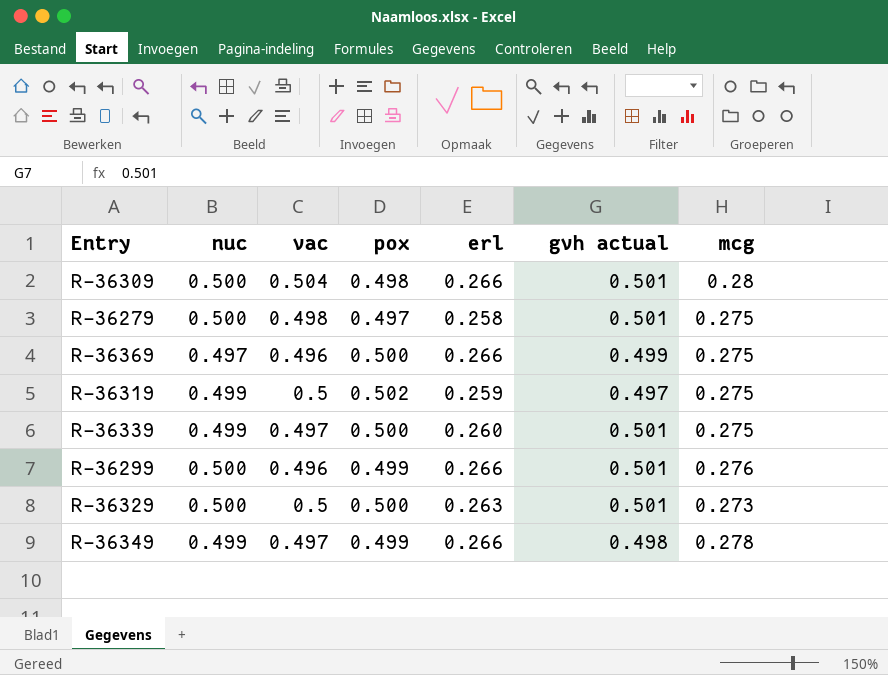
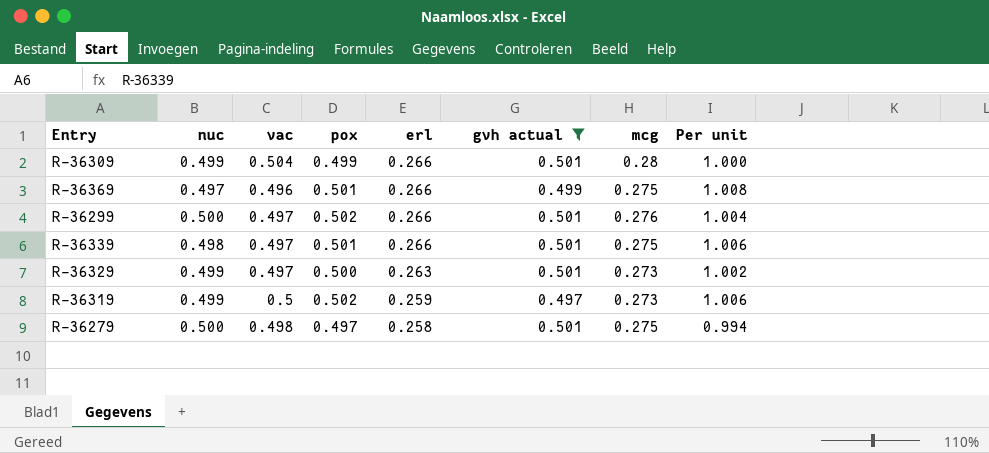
filter: none -> gvh actual != 0.498
row order: none -> erl descending
column Per unit | formula: none -> [pox] / [nuc]
R-36309 | nuc: 0.500 -> 0.499
R-36309 | pox: 0.498 -> 0.499
R-36369 | pox: 0.500 -> 0.501
R-36299 | vac: 0.496 -> 0.497
R-36299 | pox: 0.499 -> 0.502
R-36339 | nuc: 0.499 -> 0.498
R-36339 | pox: 0.500 -> 0.501
R-36339 | erl: 0.260 -> 0.266
R-36329 | nuc: 0.500 -> 0.499
R-36329 | vac: 0.5 -> 0.497
R-36319 | mcg: 0.275 -> 0.273

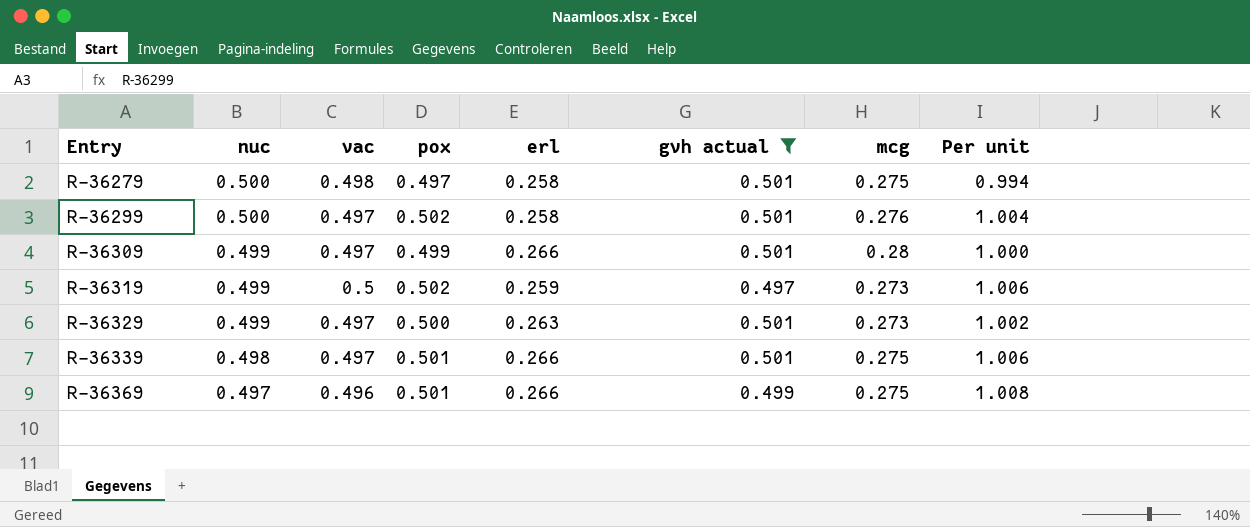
row order: erl descending -> Entry ascending
R-36299 | erl: 0.266 -> 0.258
R-36309 | vac: 0.504 -> 0.497

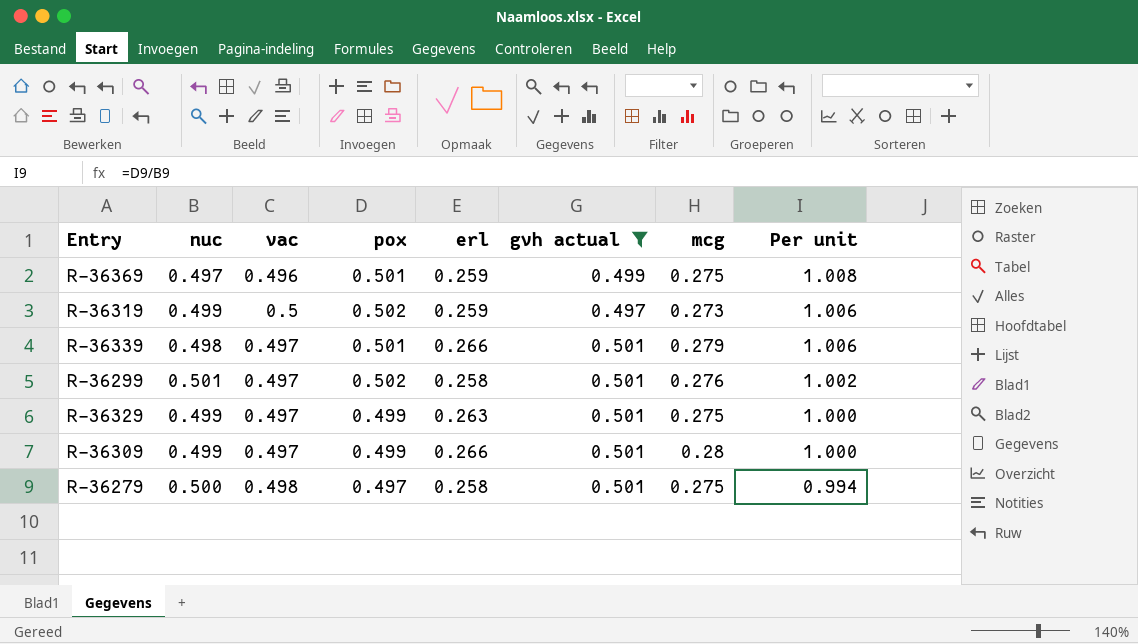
row order: Entry ascending -> Per unit descending
R-36369 | erl: 0.266 -> 0.259
R-36339 | mcg: 0.275 -> 0.279
R-36299 | nuc: 0.500 -> 0.501
R-36299 | Per unit: 1.004 -> 1.002
R-36329 | pox: 0.500 -> 0.499
R-36329 | mcg: 0.273 -> 0.275
R-36329 | Per unit: 1.002 -> 1.000

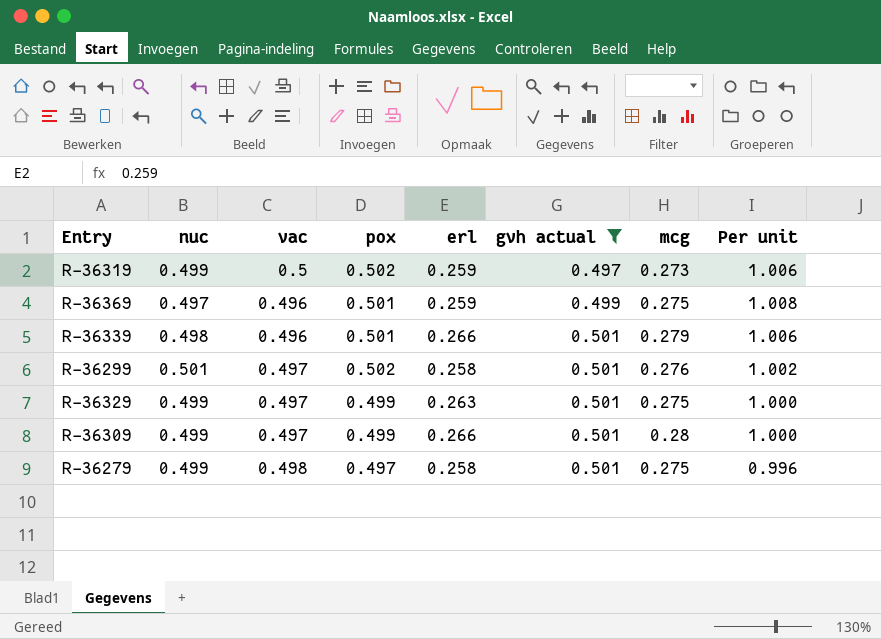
row order: Per unit descending -> gvh actual ascending
R-36339 | vac: 0.497 -> 0.496
R-36279 | nuc: 0.500 -> 0.499
R-36279 | Per unit: 0.994 -> 0.996

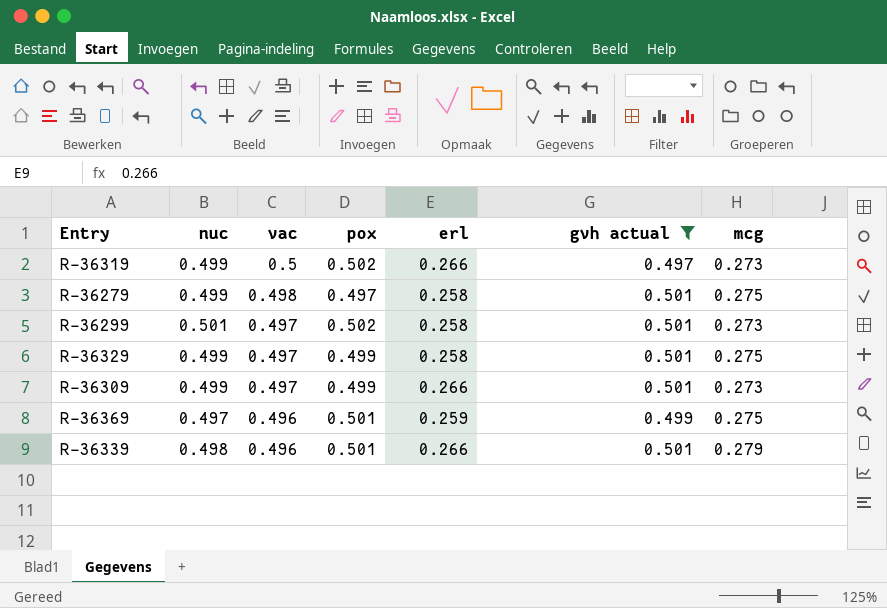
row order: gvh actual ascending -> vac descending
column Per unit | formula: [pox] / [nuc] -> none
R-36319 | erl: 0.259 -> 0.266
R-36299 | mcg: 0.276 -> 0.273
R-36329 | erl: 0.263 -> 0.258
R-36309 | mcg: 0.28 -> 0.273

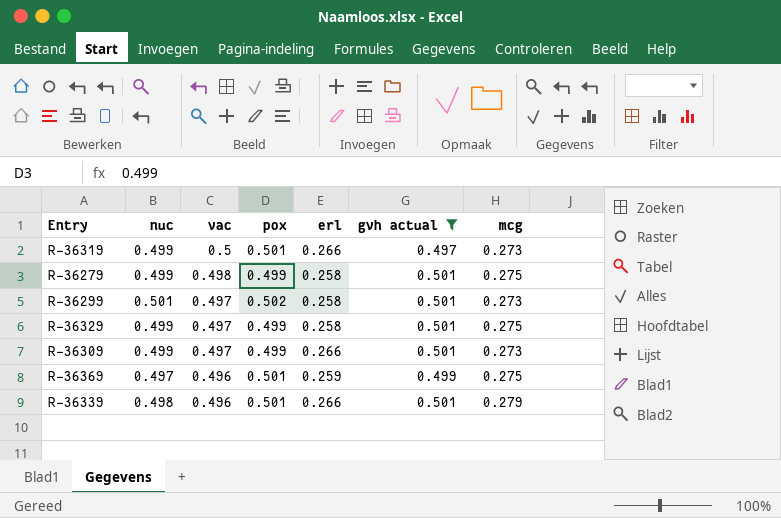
R-36319 | pox: 0.502 -> 0.501
R-36279 | pox: 0.497 -> 0.499

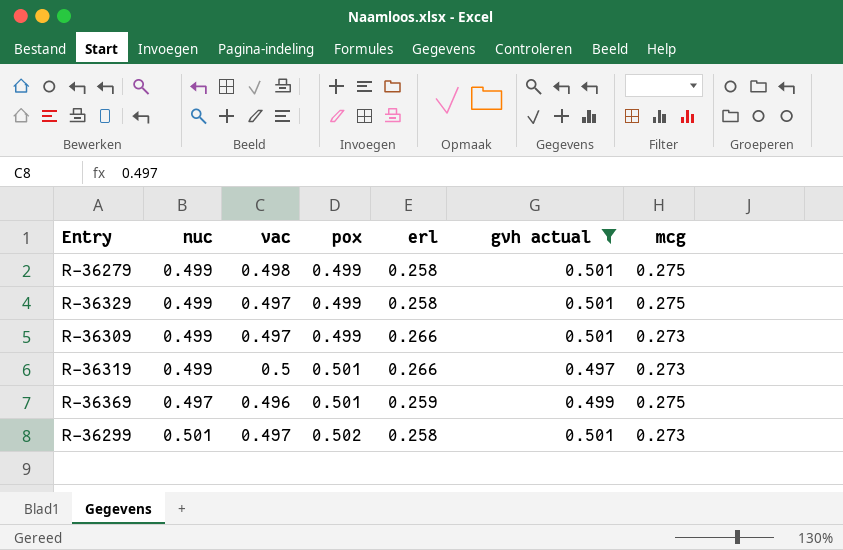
row order: vac descending -> pox ascending
row R-36339: 0.498 | 0.496 | 0.501 | 0.266 | 0.501 | 0.279 -> none

